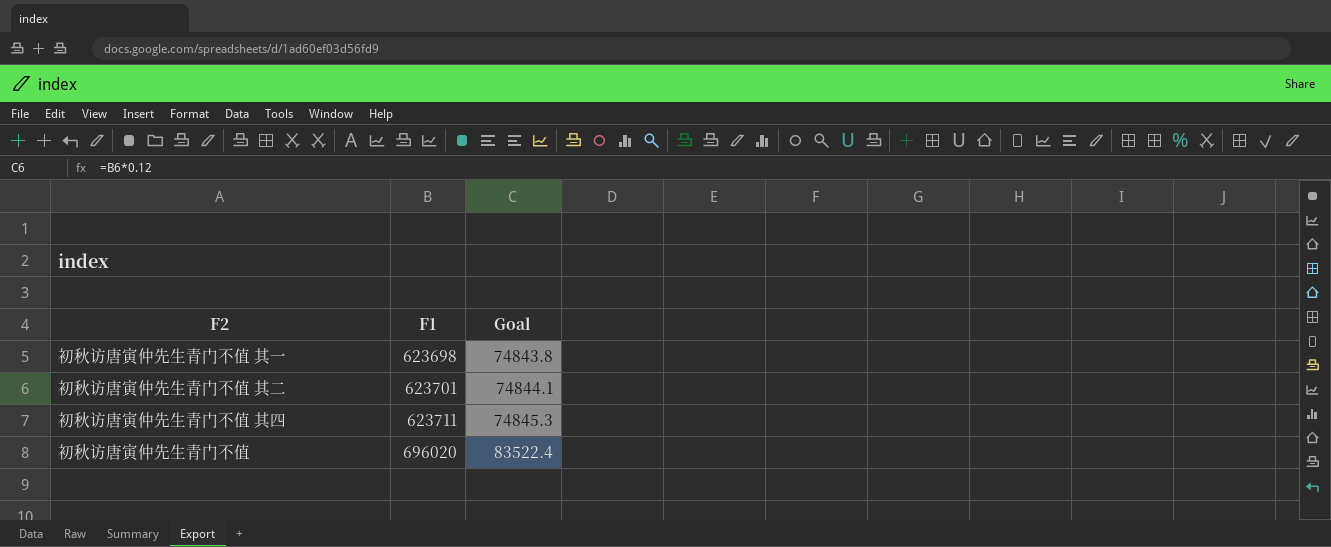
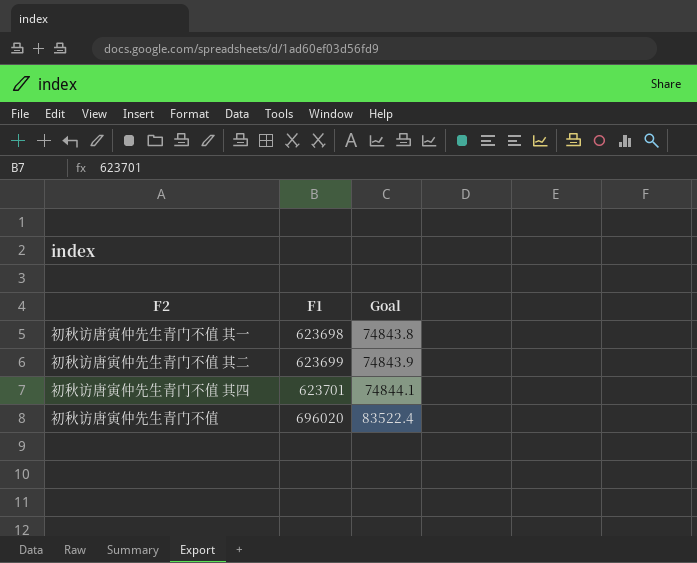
初秋访唐寅仲先生青门不值 其二 | F1: 623701 -> 623699
初秋访唐寅仲先生青门不值 其二 | Goal: 74844.1 -> 74843.9
初秋访唐寅仲先生青门不值 其四 | F1: 623711 -> 623701
初秋访唐寅仲先生青门不值 其四 | Goal: 74845.3 -> 74844.1

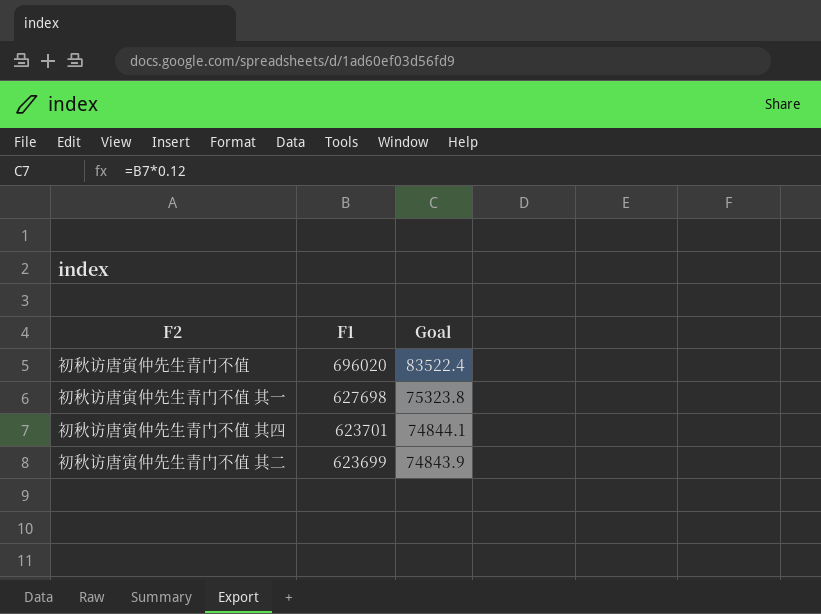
row order: F1 ascending -> F1 descending
初秋访唐寅仲先生青门不值 其一 | F1: 623698 -> 627698
初秋访唐寅仲先生青门不值 其一 | Goal: 74843.8 -> 75323.8

